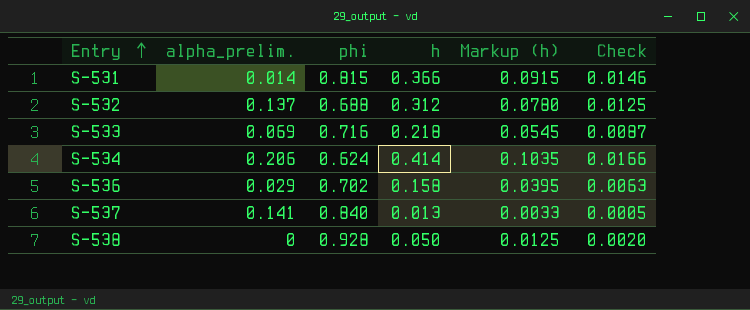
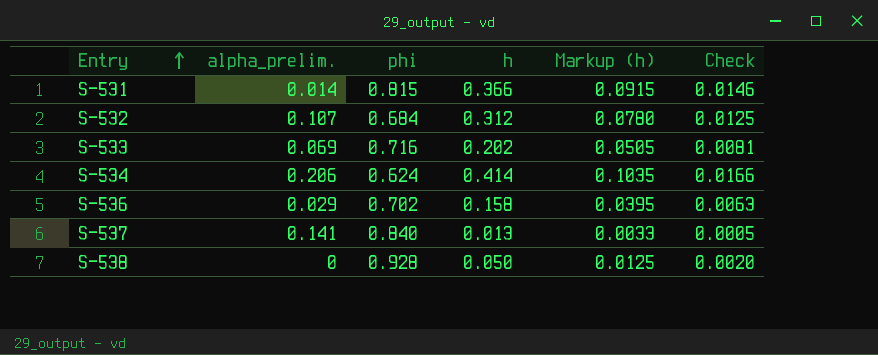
S-532 | alpha_prelim.: 0.137 -> 0.107
S-532 | phi: 0.688 -> 0.684
S-533 | h: 0.218 -> 0.202
S-533 | Markup (h): 0.0545 -> 0.0505
S-533 | Check: 0.0087 -> 0.0081

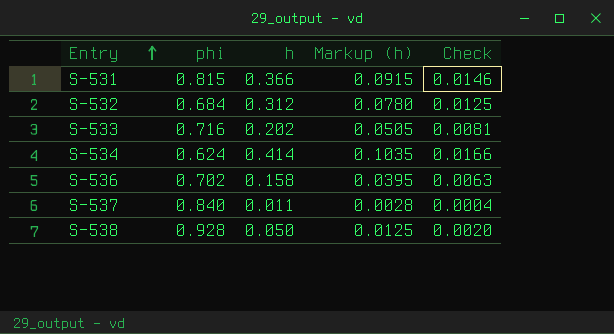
column alpha_prelim. | position: 2 -> none
S-537 | h: 0.013 -> 0.011
S-537 | Markup (h): 0.0033 -> 0.0028
S-537 | Check: 0.0005 -> 0.0004

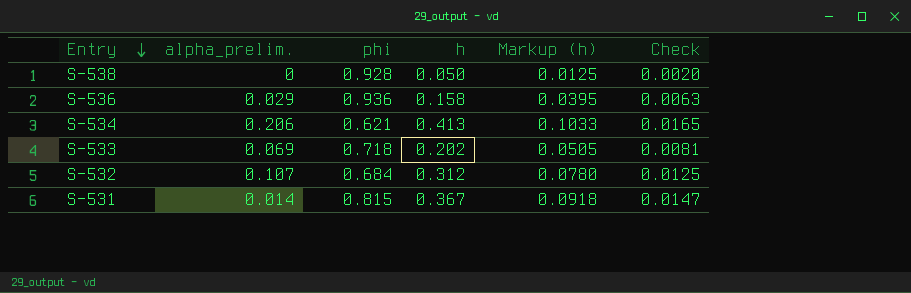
row order: Entry ascending -> Entry descending
column alpha_prelim. | position: none -> 2
row S-537: 0.840 | 0.011 | 0.0028 | 0.0004 -> none
S-536 | phi: 0.702 -> 0.936
S-534 | phi: 0.624 -> 0.621
S-534 | h: 0.414 -> 0.413
S-534 | Markup (h): 0.1035 -> 0.1033
S-534 | Check: 0.0166 -> 0.0165
S-533 | phi: 0.716 -> 0.718
S-531 | h: 0.366 -> 0.367
S-531 | Markup (h): 0.0915 -> 0.0918
S-531 | Check: 0.0146 -> 0.0147

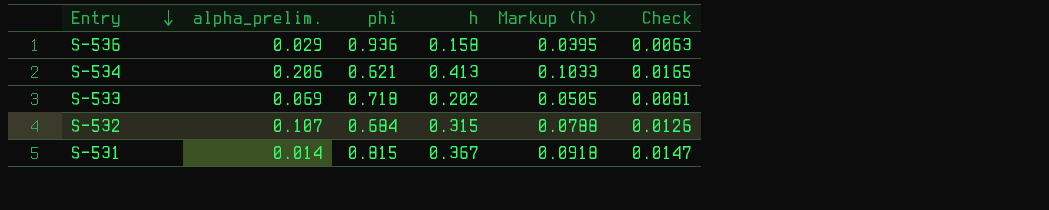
row S-538: 0 | 0.928 | 0.050 | 0.0125 | 0.0020 -> none
S-532 | h: 0.312 -> 0.315
S-532 | Markup (h): 0.0780 -> 0.0788
S-532 | Check: 0.0125 -> 0.0126

